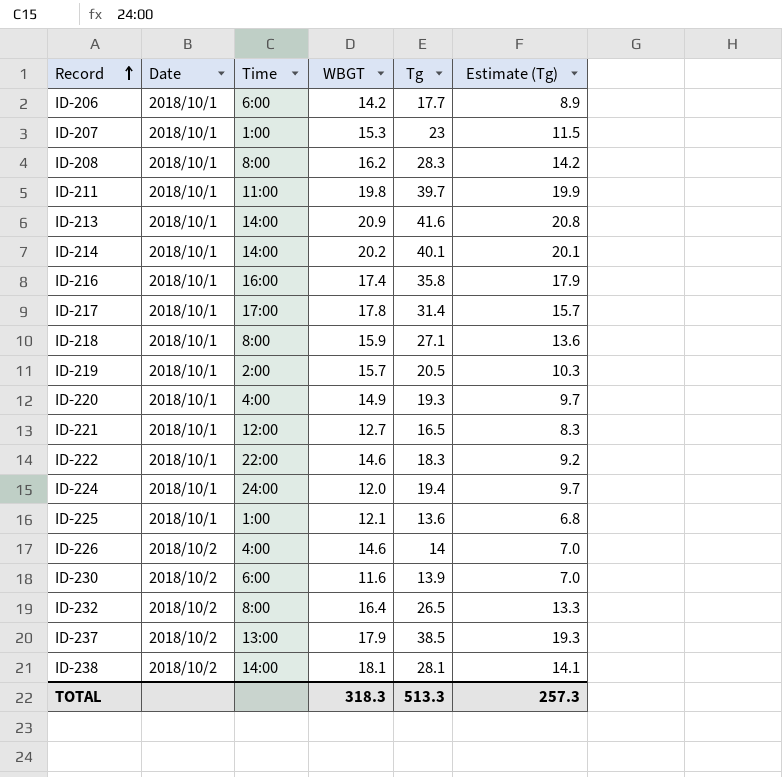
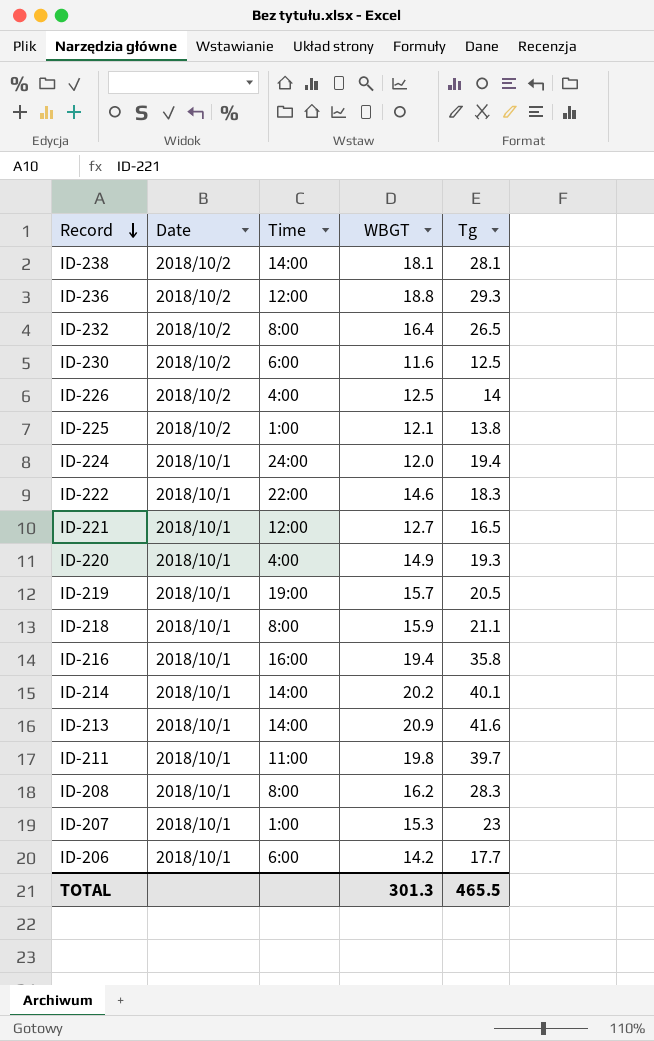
row order: Record ascending -> Record descending
column Estimate (Tg) | formula: [Tg] * 0.5 -> none
row ID-217: 2018/10/1 | 17:00 | 17.8 | 31.4 | 15.7 -> none
row ID-237: 2018/10/2 | 13:00 | 17.9 | 38.5 | 19.3 -> none
row ID-236: none -> 2018/10/2 | 12:00 | 18.8 | 29.3
ID-230 | Tg: 13.9 -> 12.5
ID-226 | WBGT: 14.6 -> 12.5
ID-225 | Date: 2018/10/1 -> 2018/10/2
ID-225 | Tg: 13.6 -> 13.8
ID-219 | Time: 2:00 -> 19:00
ID-218 | Tg: 27.1 -> 21.1
ID-216 | WBGT: 17.4 -> 19.4
TOTAL | WBGT: 318.3 -> 301.3
TOTAL | Tg: 513.3 -> 465.5

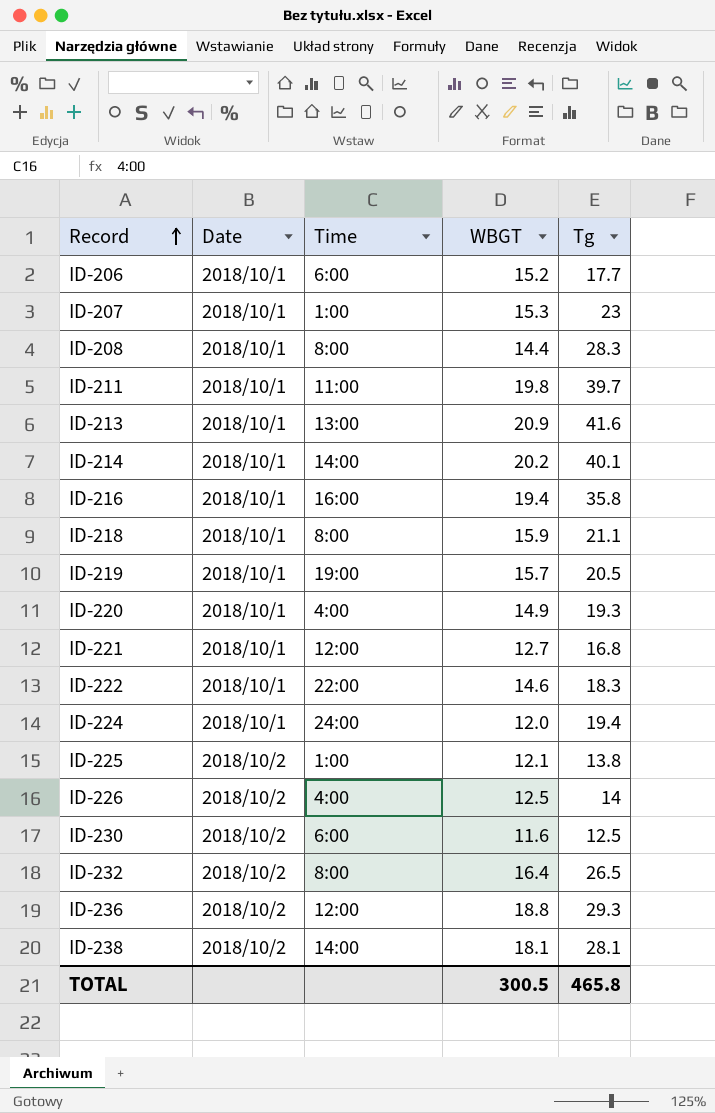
row order: Record descending -> Record ascending
ID-206 | WBGT: 14.2 -> 15.2
ID-208 | WBGT: 16.2 -> 14.4
ID-213 | Time: 14:00 -> 13:00
ID-221 | Tg: 16.5 -> 16.8
TOTAL | WBGT: 301.3 -> 300.5
TOTAL | Tg: 465.5 -> 465.8

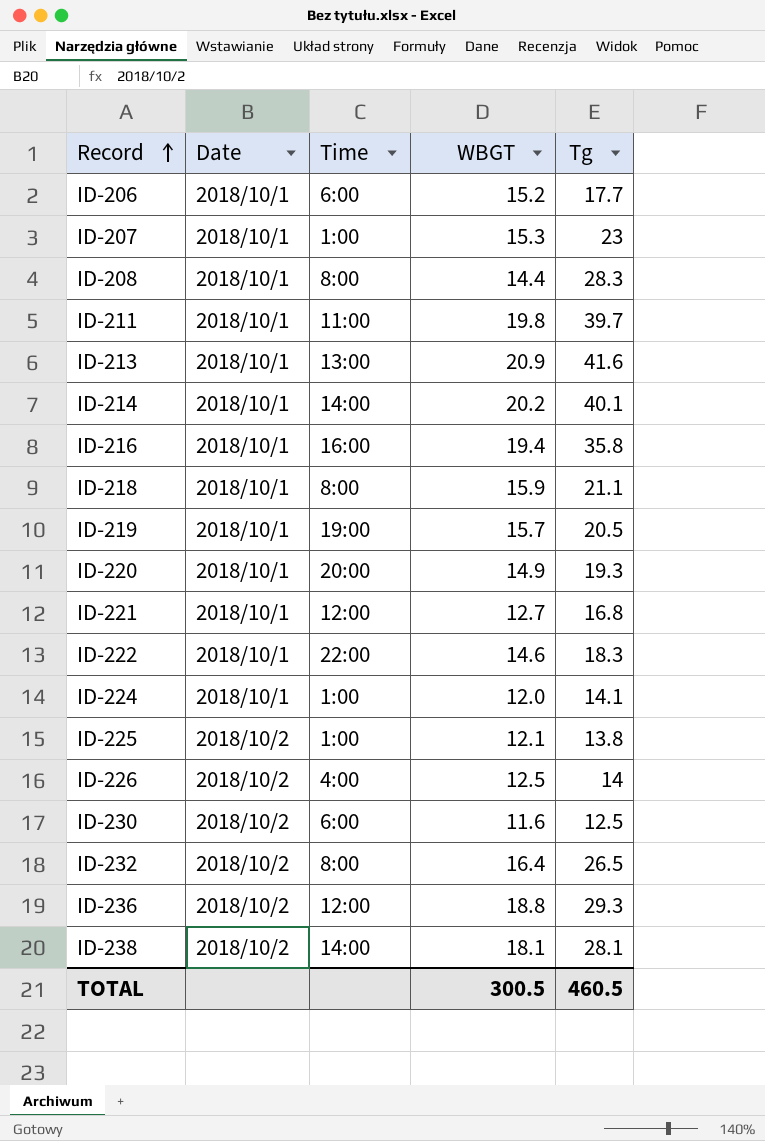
ID-220 | Time: 4:00 -> 20:00
ID-224 | Time: 24:00 -> 1:00
ID-224 | Tg: 19.4 -> 14.1
TOTAL | Tg: 465.8 -> 460.5

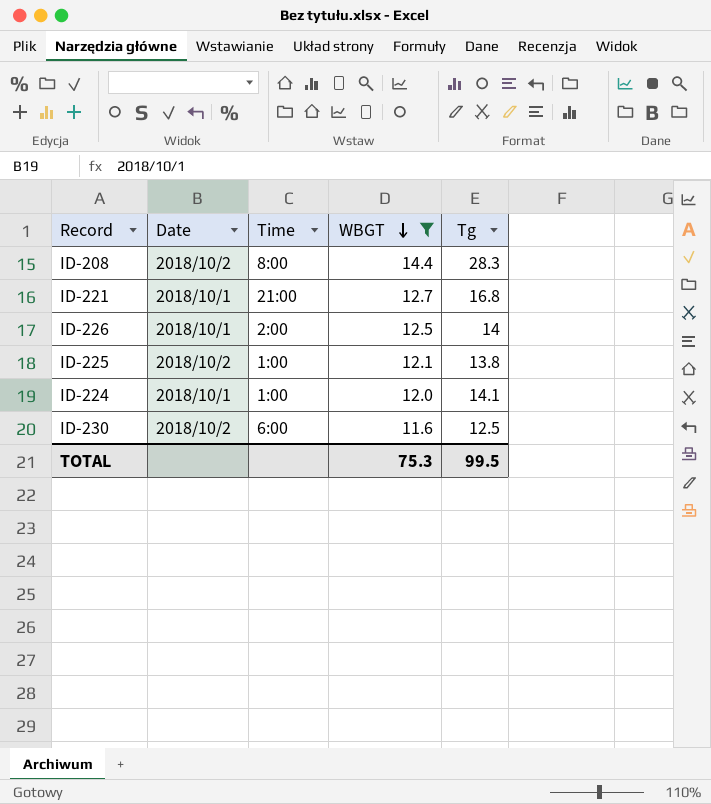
filter: none -> WBGT <= 14.4
row order: Record ascending -> WBGT descending
ID-208 | Date: 2018/10/1 -> 2018/10/2
ID-221 | Time: 12:00 -> 21:00
ID-226 | Date: 2018/10/2 -> 2018/10/1
ID-226 | Time: 4:00 -> 2:00
TOTAL | WBGT: 300.5 -> 75.3
TOTAL | Tg: 460.5 -> 99.5

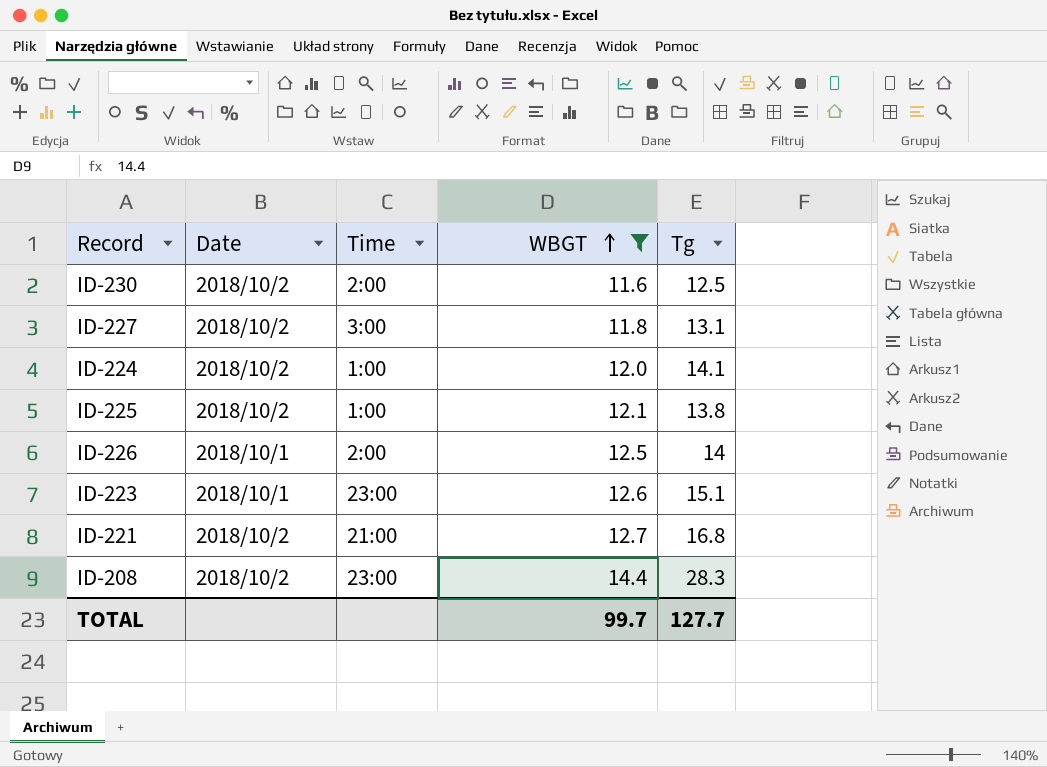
row order: WBGT descending -> WBGT ascending
ID-230 | Time: 6:00 -> 2:00
row ID-227: none -> 2018/10/2 | 3:00 | 11.8 | 13.1
ID-224 | Date: 2018/10/1 -> 2018/10/2
row ID-223: none -> 2018/10/1 | 23:00 | 12.6 | 15.1
ID-221 | Date: 2018/10/1 -> 2018/10/2
ID-208 | Time: 8:00 -> 23:00
TOTAL | WBGT: 75.3 -> 99.7
TOTAL | Tg: 99.5 -> 127.7

